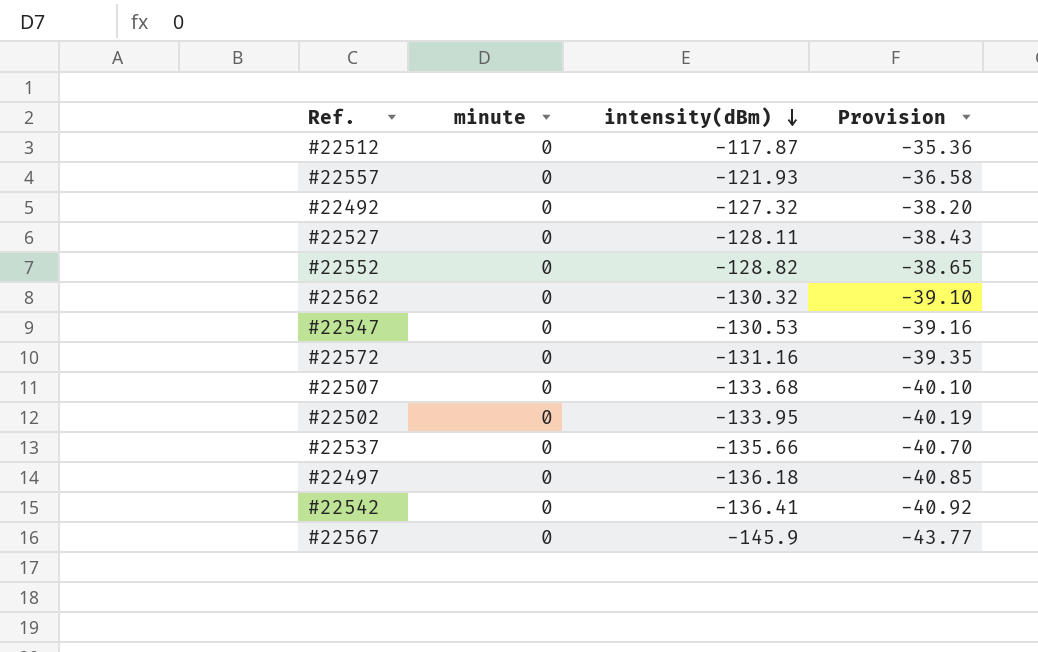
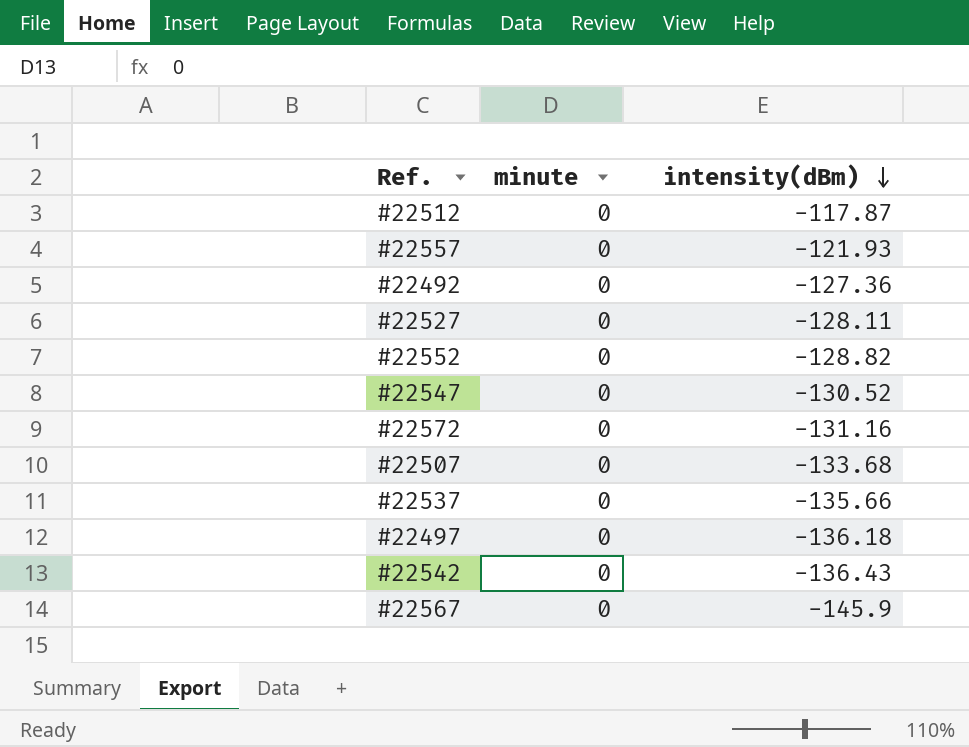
column Provision | formula: [intensity(dBm)] * 0.3 -> none
row #22562: 0 | -130.32 | -39.10 -> none
row #22502: 0 | -133.95 | -40.19 -> none
#22492 | intensity(dBm): -127.32 -> -127.36
#22547 | intensity(dBm): -130.53 -> -130.52
#22542 | intensity(dBm): -136.41 -> -136.43

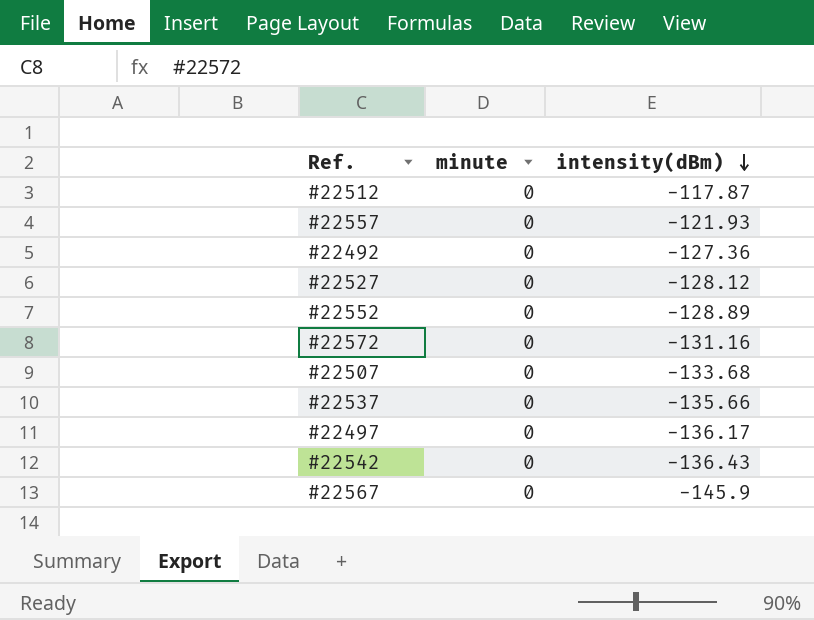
row #22547: 0 | -130.52 -> none
#22527 | intensity(dBm): -128.11 -> -128.12
#22552 | intensity(dBm): -128.82 -> -128.89
#22497 | intensity(dBm): -136.18 -> -136.17

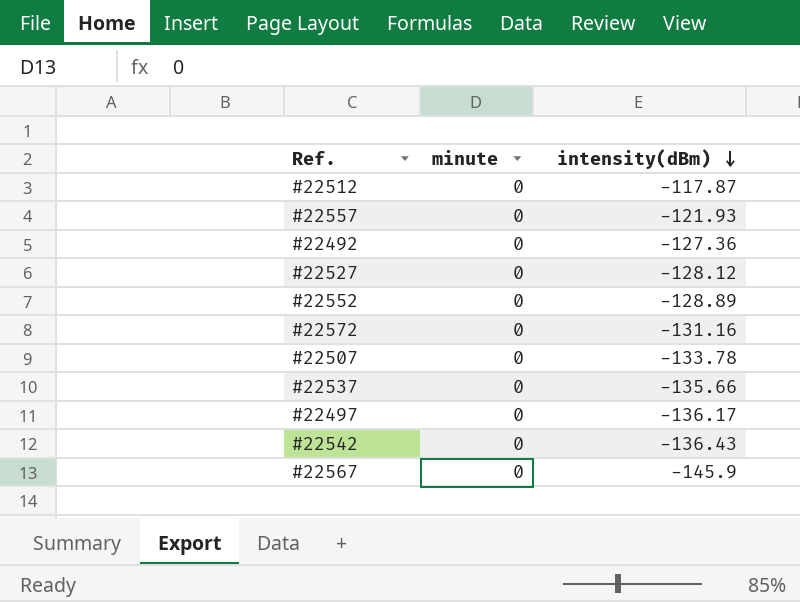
#22507 | intensity(dBm): -133.68 -> -133.78

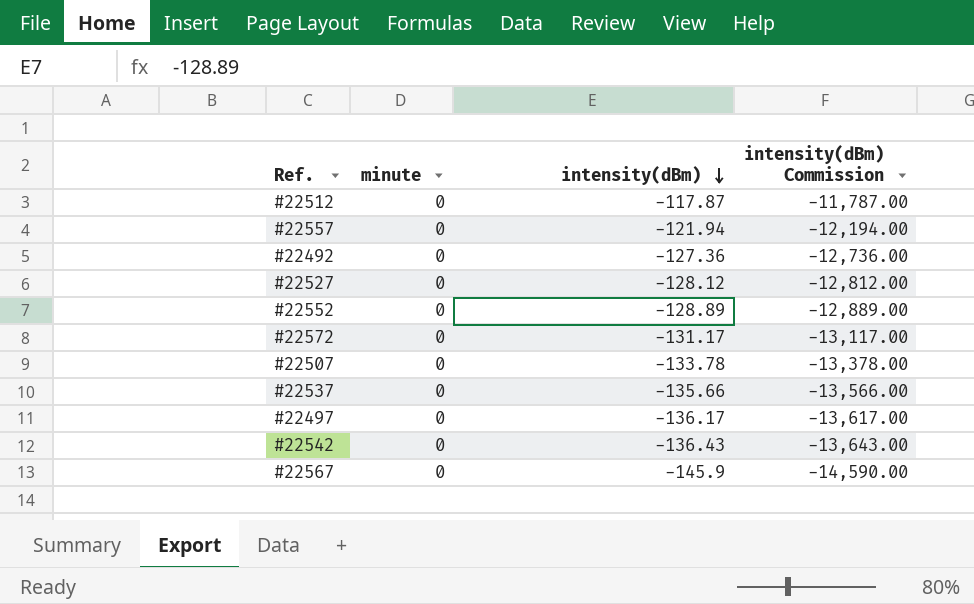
column intensity(dBm) Commission | formula: none -> [intensity(dBm)] * 100
#22557 | intensity(dBm): -121.93 -> -121.94
#22572 | intensity(dBm): -131.16 -> -131.17

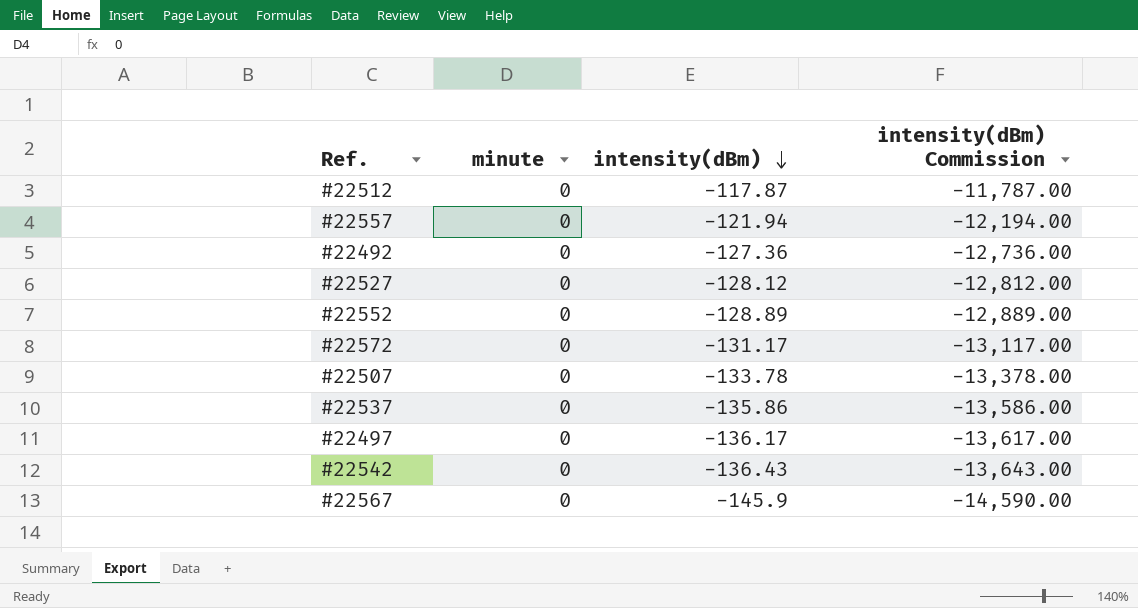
#22537 | intensity(dBm): -135.66 -> -135.86
#22537 | intensity(dBm) Commission: -13,566.00 -> -13,586.00

